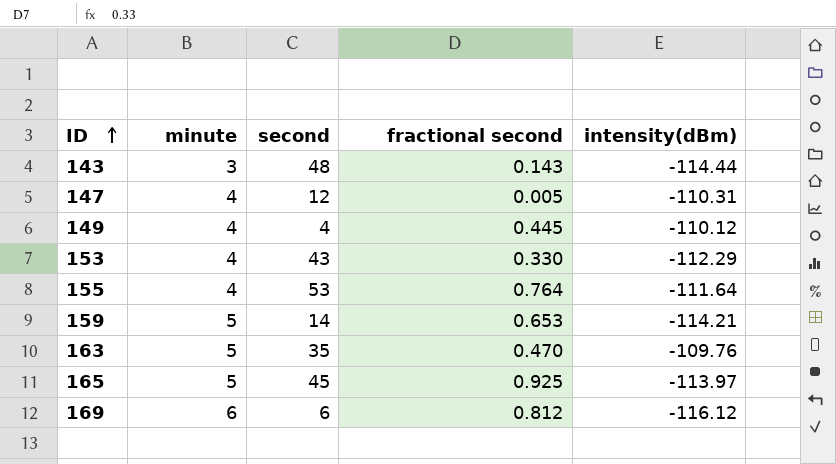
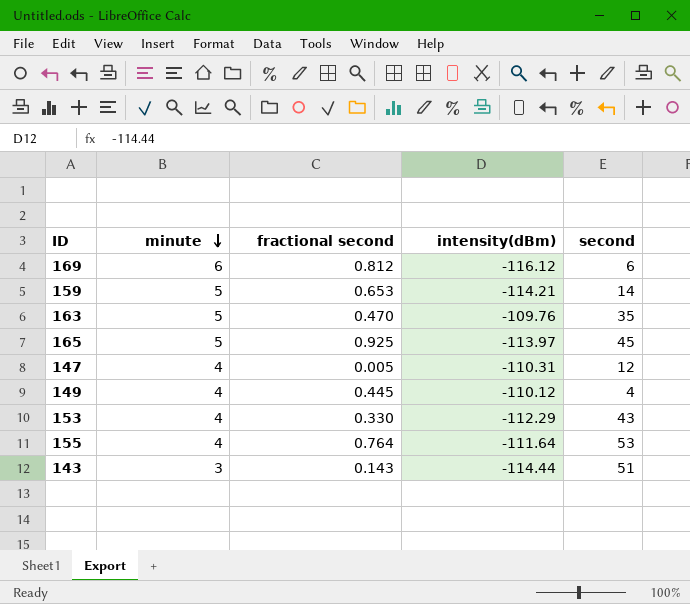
row order: ID ascending -> minute descending
column second | position: 3 -> 5
143 | second: 48 -> 51

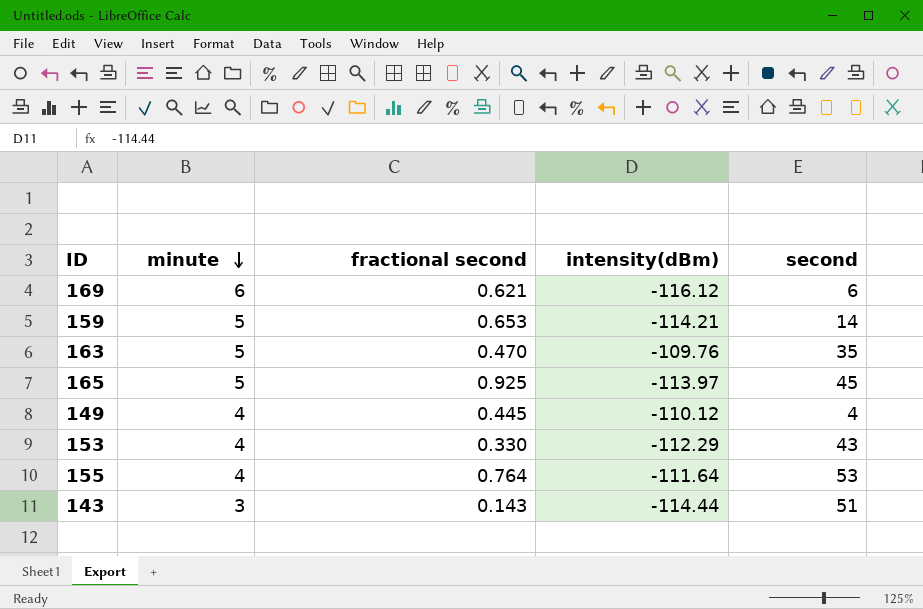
row 147: 4 | 0.005 | -110.31 | 12 -> none
169 | fractional second: 0.812 -> 0.621

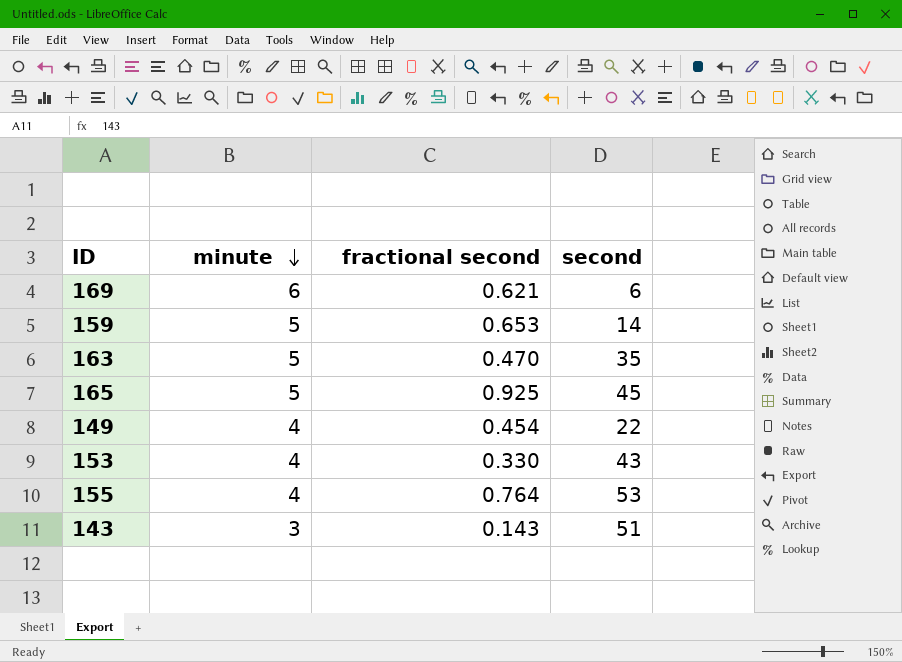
column intensity(dBm) | position: 4 -> none
149 | fractional second: 0.445 -> 0.454
149 | second: 4 -> 22

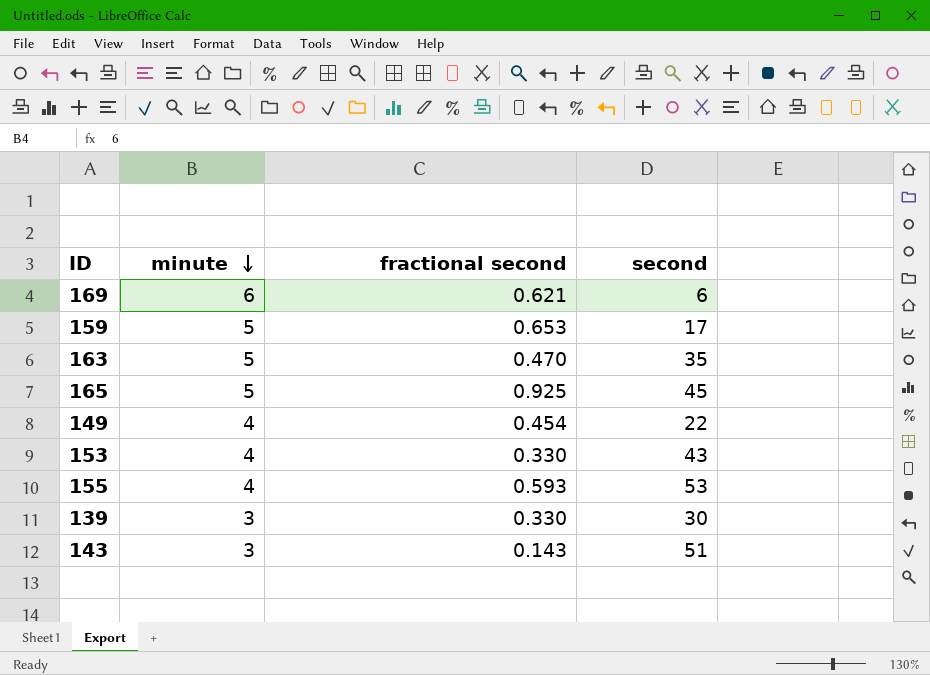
159 | second: 14 -> 17
155 | fractional second: 0.764 -> 0.593
row 139: none -> 3 | 0.330 | 30

